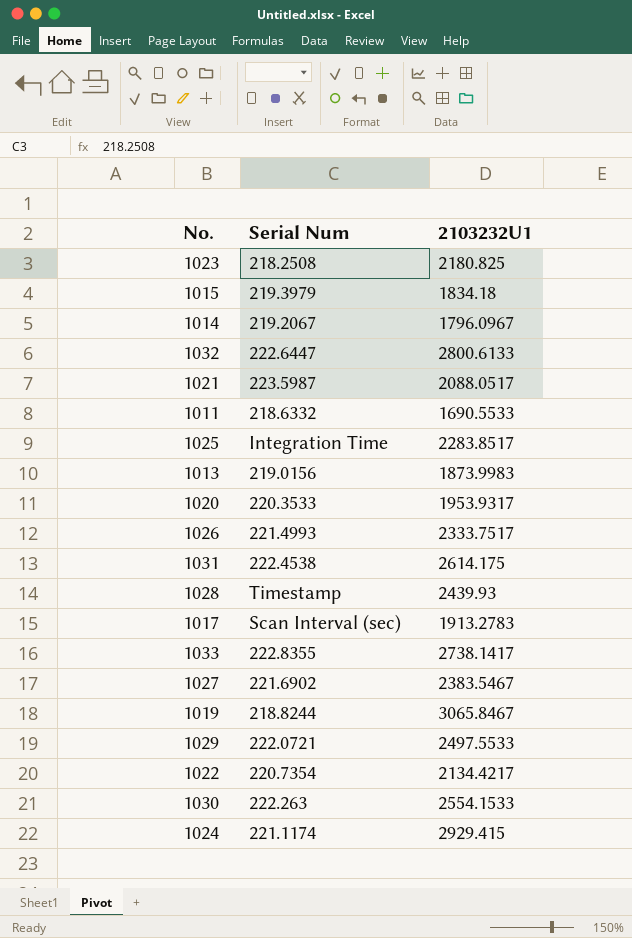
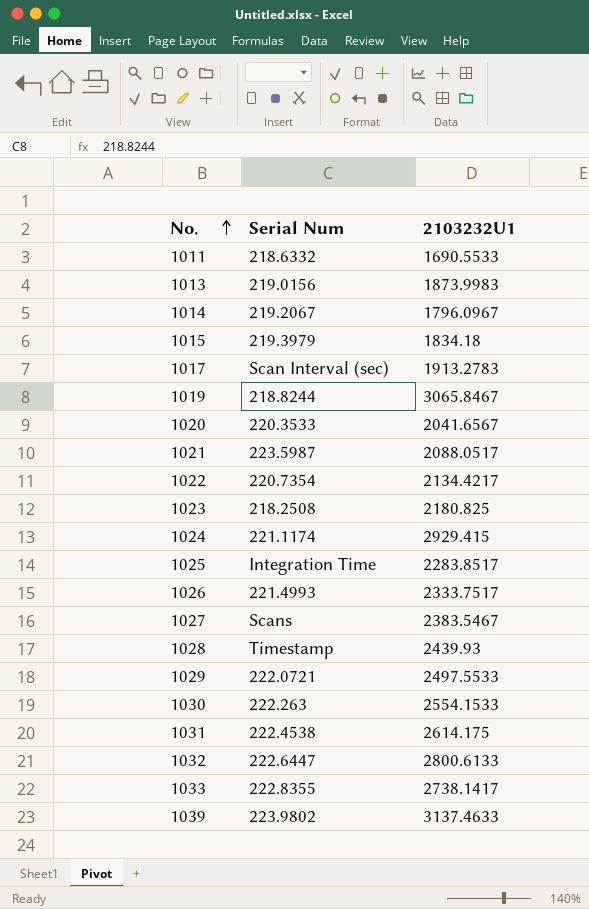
row order: none -> No. ascending
1020 | 2103232U1: 1953.9317 -> 2041.6567
1027 | Serial Num: 221.6902 -> Scans
row 1039: none -> 223.9802 | 3137.4633

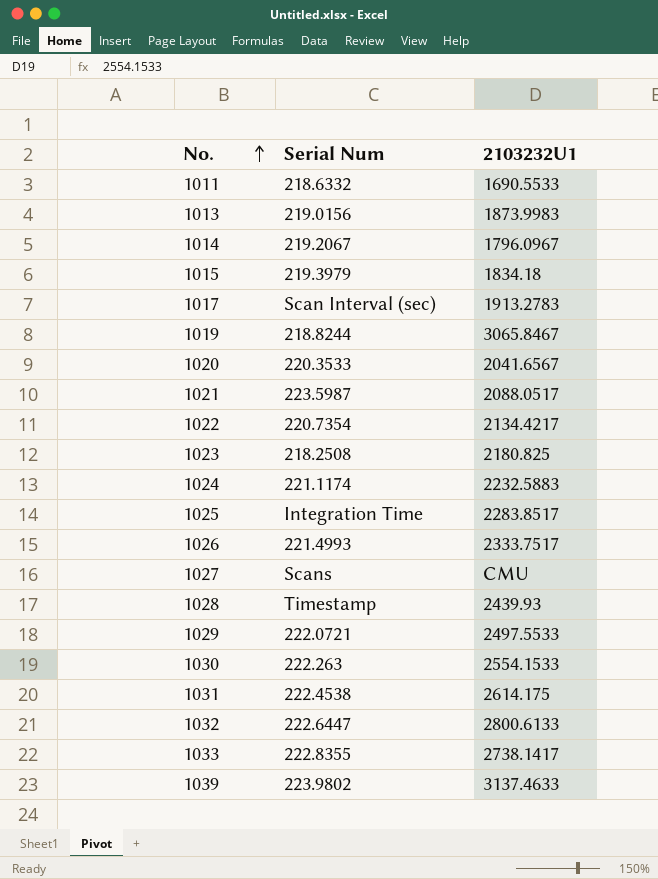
1024 | 2103232U1: 2929.415 -> 2232.5883
1027 | 2103232U1: 2383.5467 -> CMU

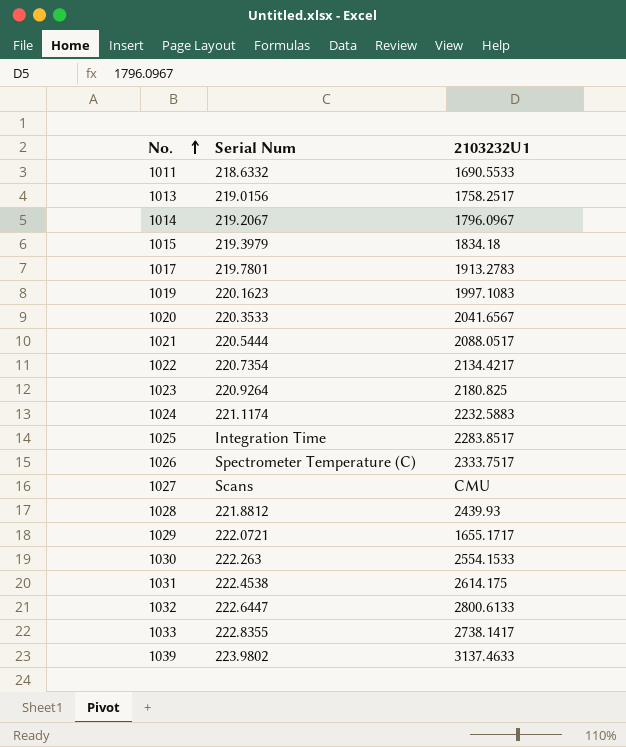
1013 | 2103232U1: 1873.9983 -> 1758.2517
1017 | Serial Num: Scan Interval (sec) -> 219.7801
1019 | Serial Num: 218.8244 -> 220.1623
1019 | 2103232U1: 3065.8467 -> 1997.1083
1021 | Serial Num: 223.5987 -> 220.5444
1023 | Serial Num: 218.2508 -> 220.9264
1026 | Serial Num: 221.4993 -> Spectrometer Temperature (C)
1028 | Serial Num: Timestamp -> 221.8812
1029 | 2103232U1: 2497.5533 -> 1655.1717

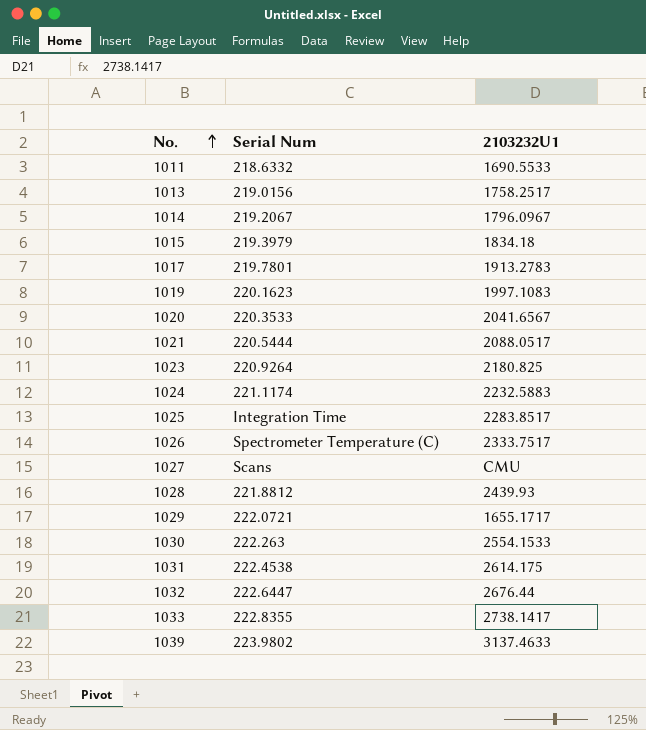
row 1022: 220.7354 | 2134.4217 -> none
1032 | 2103232U1: 2800.6133 -> 2676.44

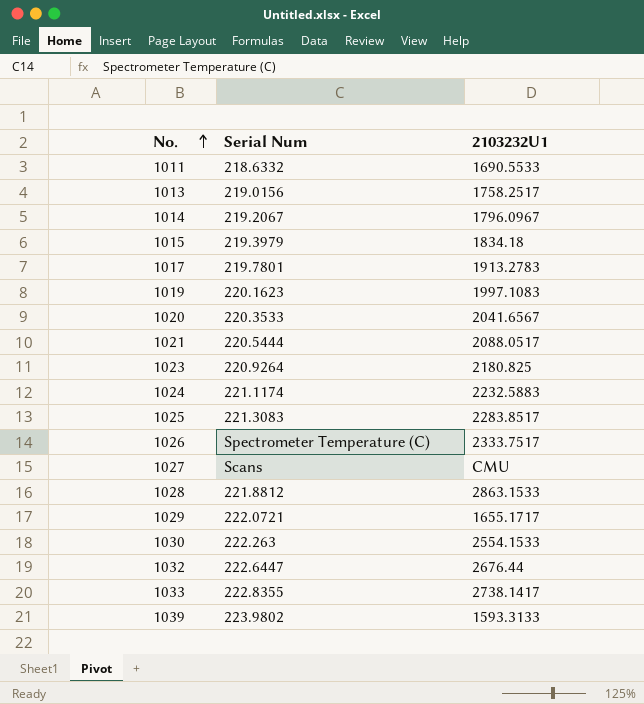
row 1031: 222.4538 | 2614.175 -> none
1025 | Serial Num: Integration Time -> 221.3083
1028 | 2103232U1: 2439.93 -> 2863.1533
1039 | 2103232U1: 3137.4633 -> 1593.3133

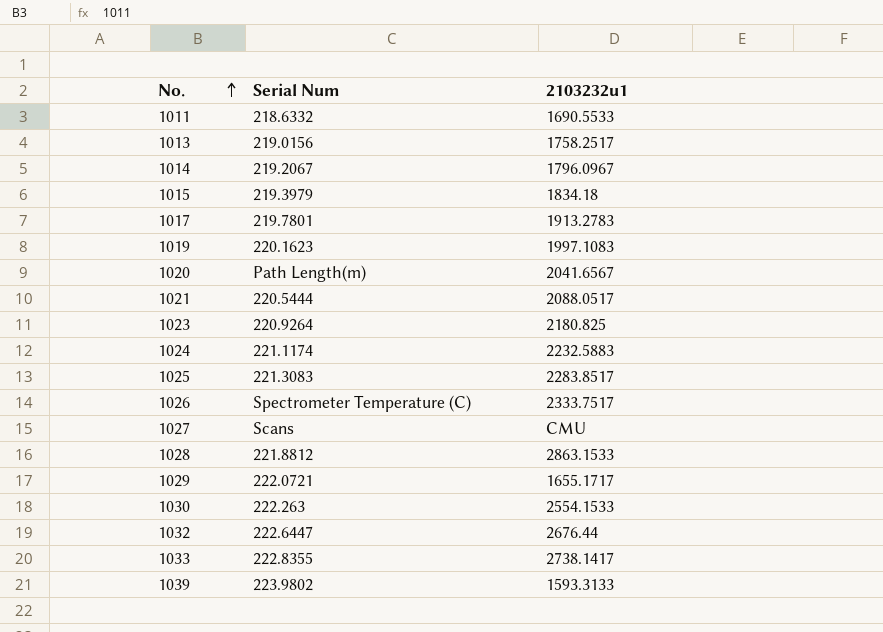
column name: 2103232U1 -> 2103232u1
1020 | Serial Num: 220.3533 -> Path Length(m)

